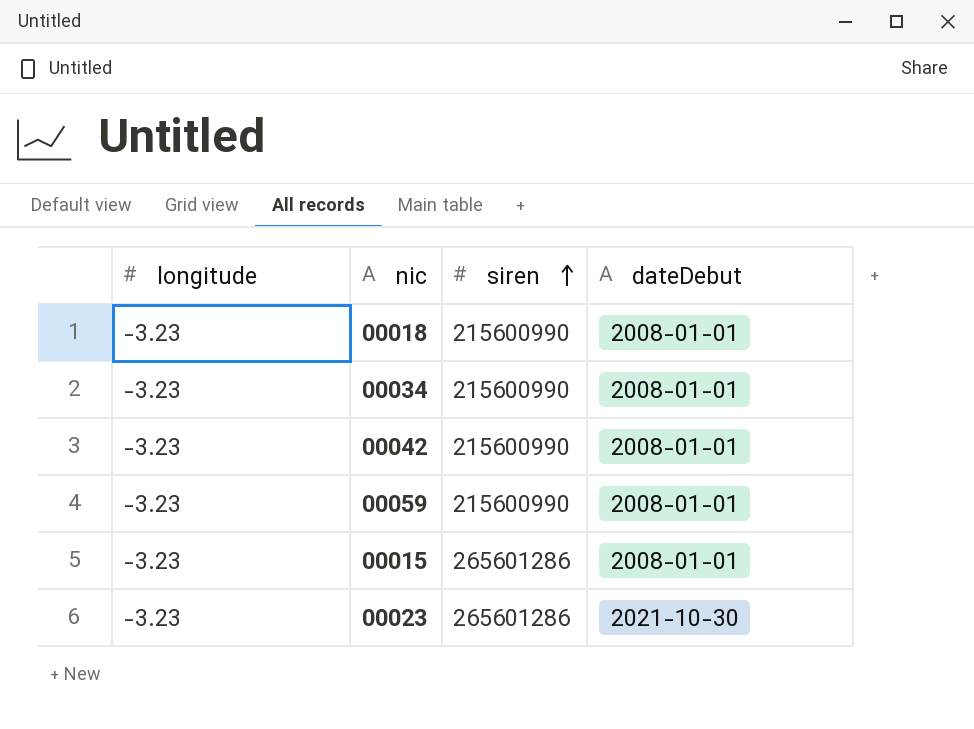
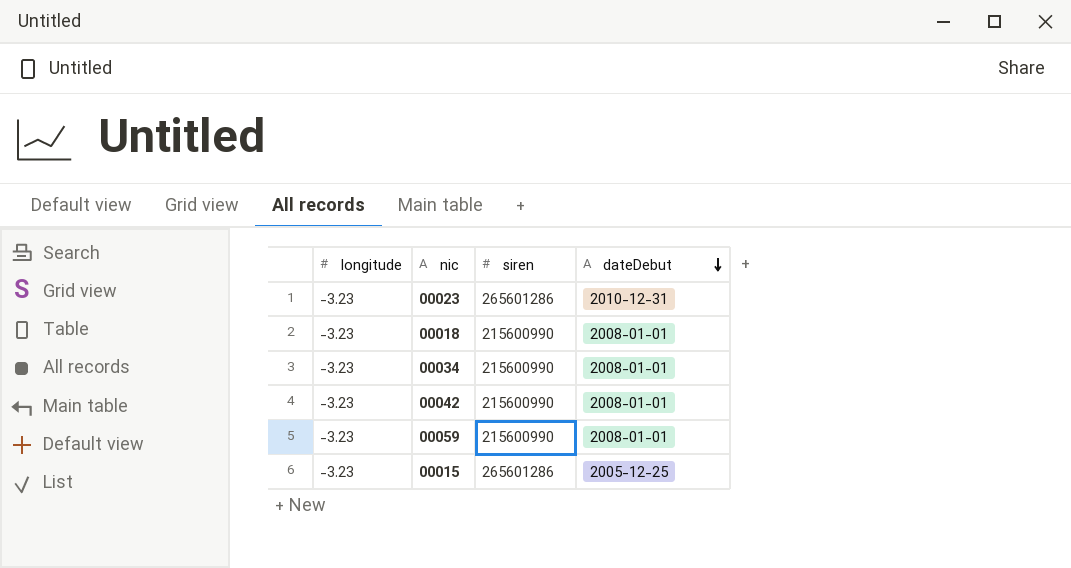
row order: siren ascending -> dateDebut descending
00023 | dateDebut: 2021-10-30 -> 2010-12-31
00015 | dateDebut: 2008-01-01 -> 2005-12-25

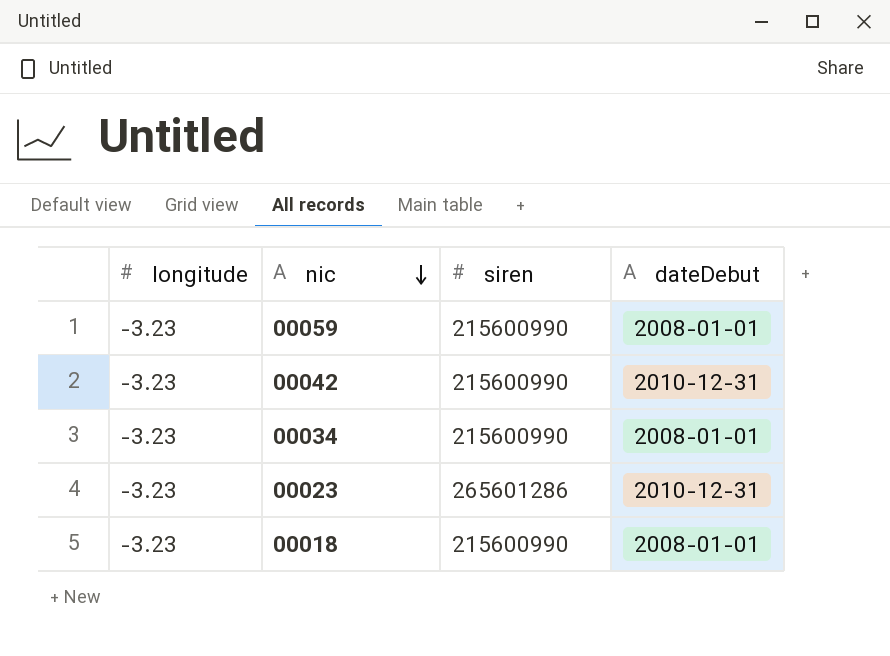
row order: dateDebut descending -> nic descending
row 00015: -3.23 | 265601286 | 2005-12-25 -> none
00042 | dateDebut: 2008-01-01 -> 2010-12-31

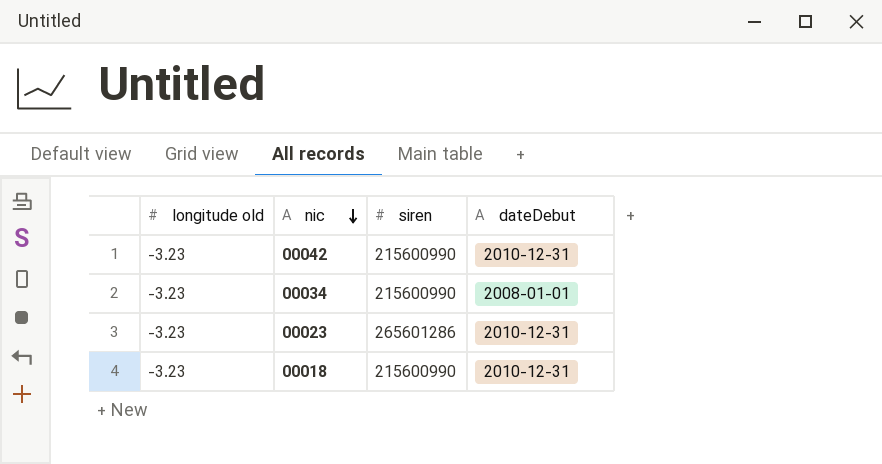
column name: longitude -> longitude old
row 00059: -3.23 | 215600990 | 2008-01-01 -> none
00018 | dateDebut: 2008-01-01 -> 2010-12-31

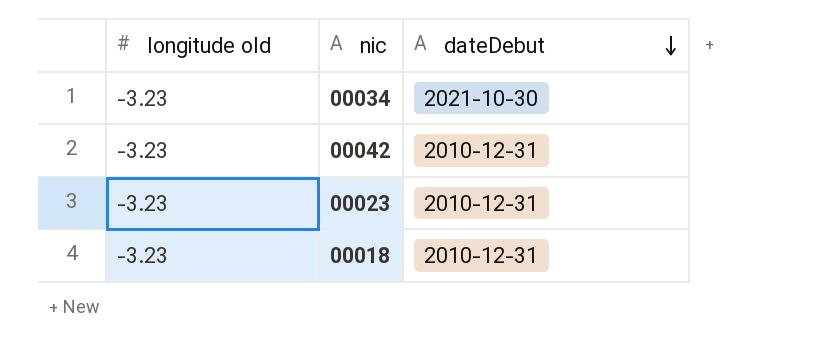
row order: nic descending -> dateDebut descending
column siren | position: 3 -> none
00034 | dateDebut: 2008-01-01 -> 2021-10-30

